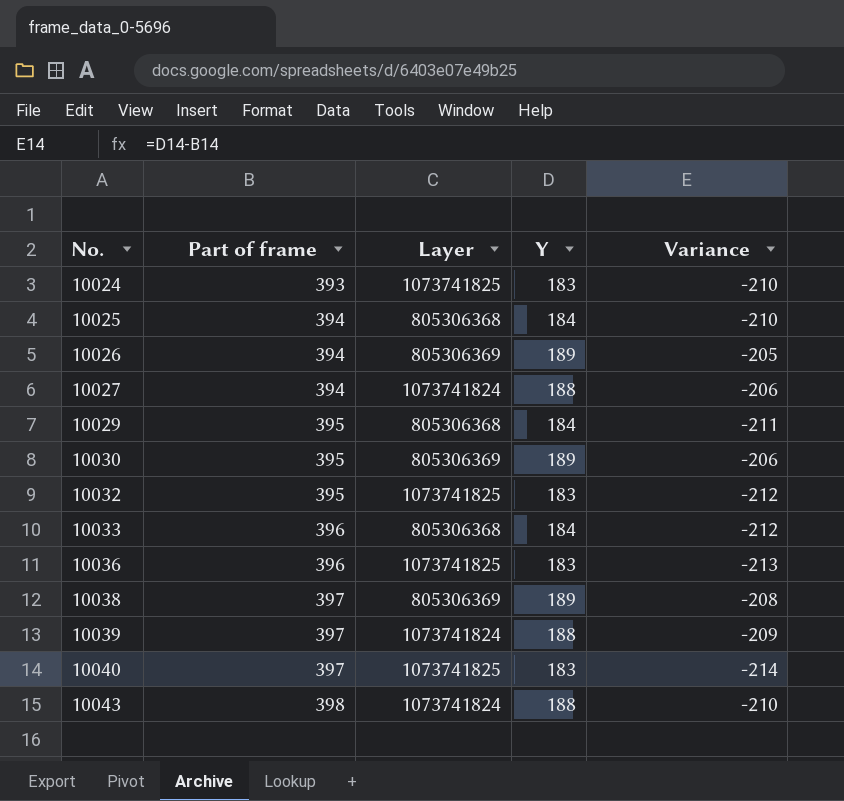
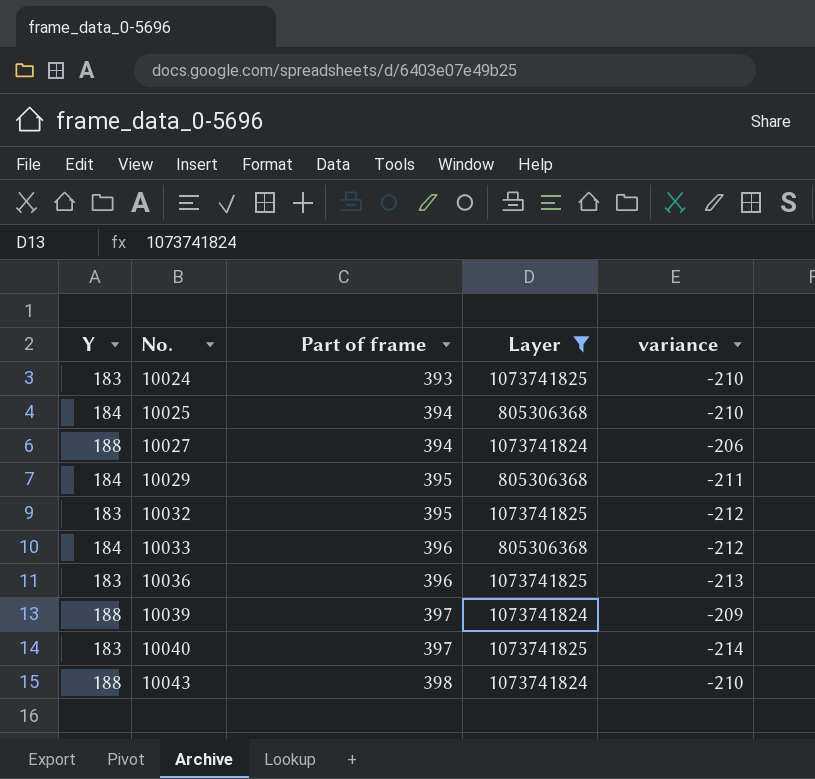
filter: none -> Layer != 805306369
column Y | position: 4 -> 1
column name: Variance -> variance

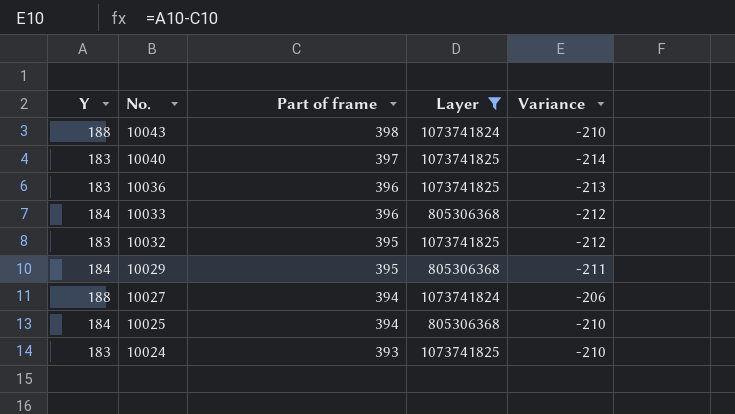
row order: No. ascending -> No. descending
column name: variance -> Variance
row 10039: 188 | 397 | 1073741824 | -209 -> none

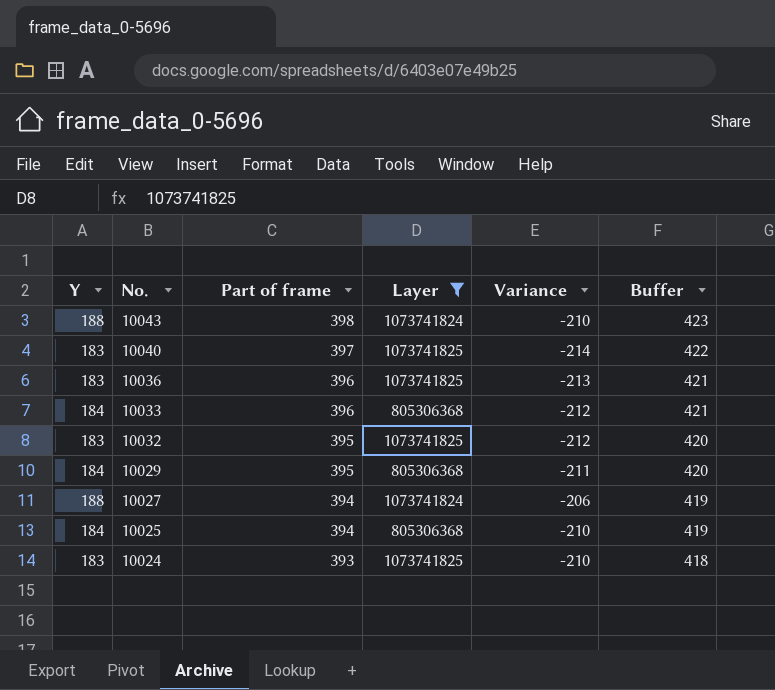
column Buffer | formula: none -> [Part of frame] + 25

